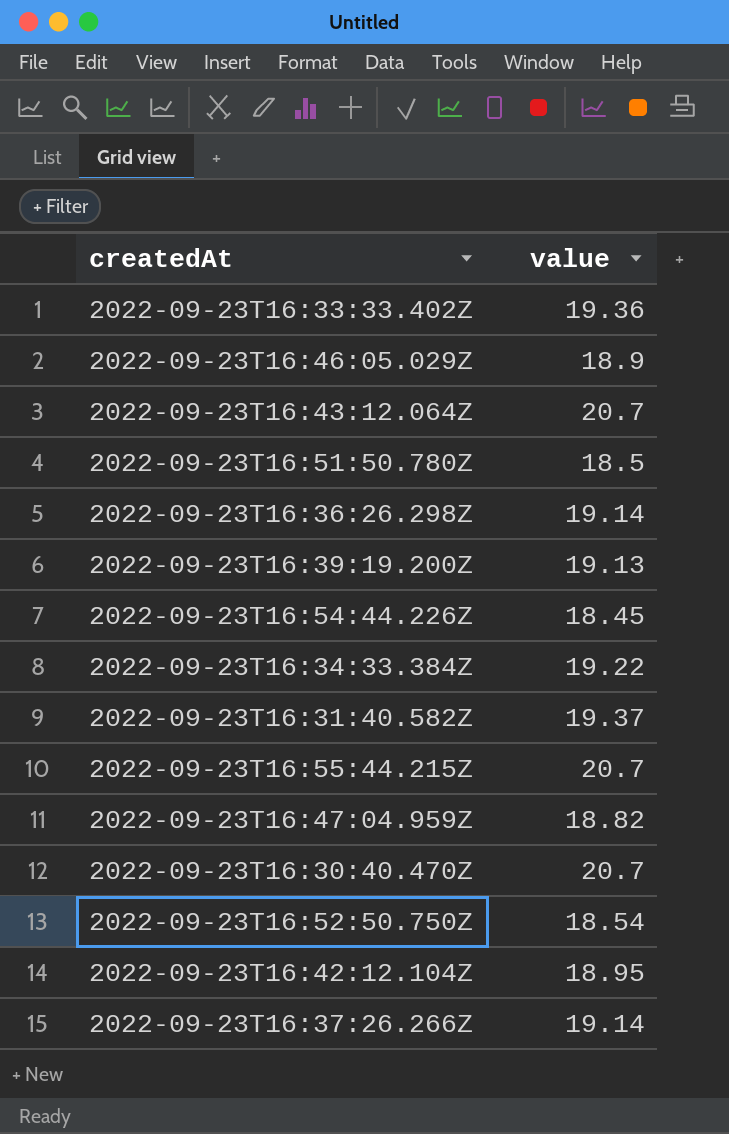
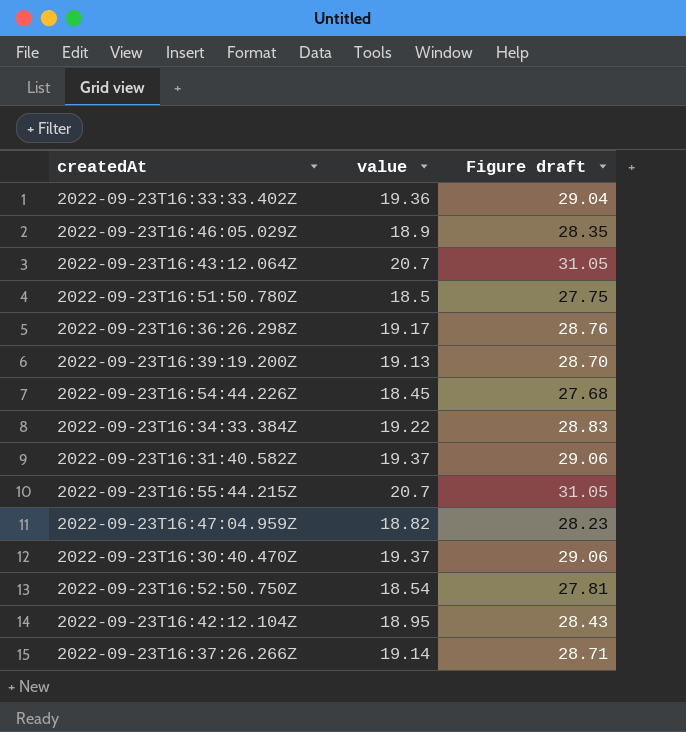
column Figure draft | formula: none -> [value] * 1.5
2022-09-23T16:36:26.298Z | value: 19.14 -> 19.17
2022-09-23T16:30:40.470Z | value: 20.7 -> 19.37

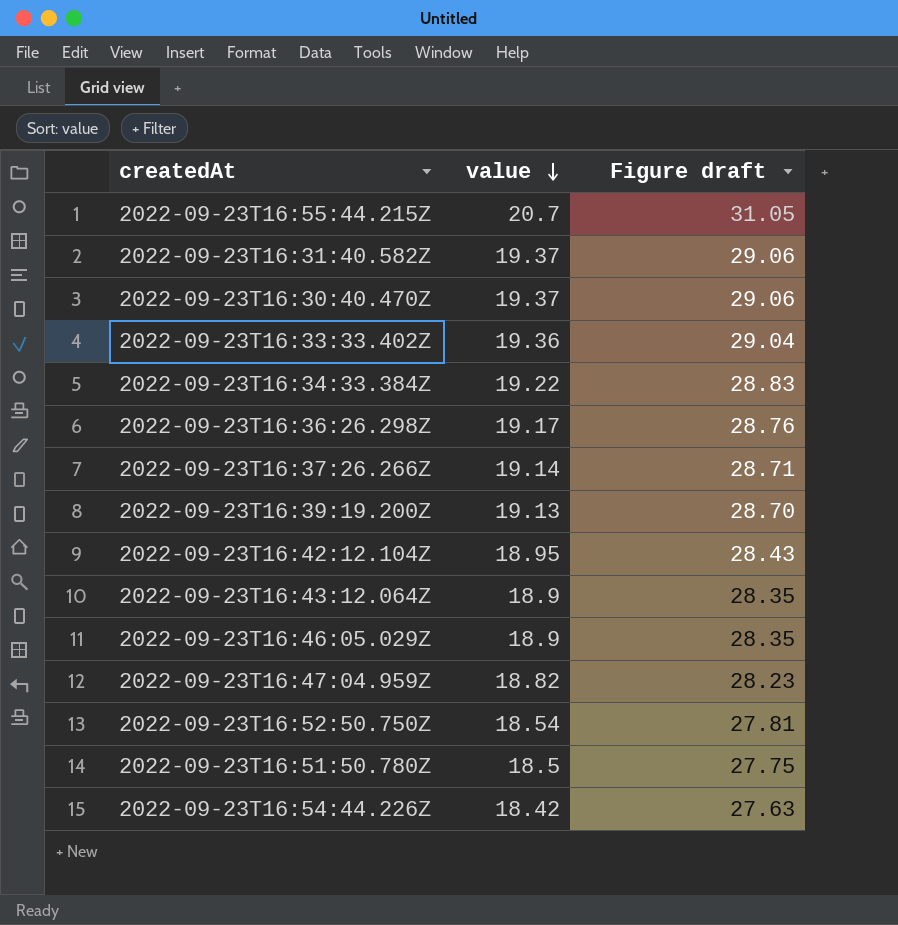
row order: none -> value descending
2022-09-23T16:43:12.064Z | value: 20.7 -> 18.9
2022-09-23T16:43:12.064Z | Figure draft: 31.05 -> 28.35
2022-09-23T16:54:44.226Z | value: 18.45 -> 18.42
2022-09-23T16:54:44.226Z | Figure draft: 27.68 -> 27.63

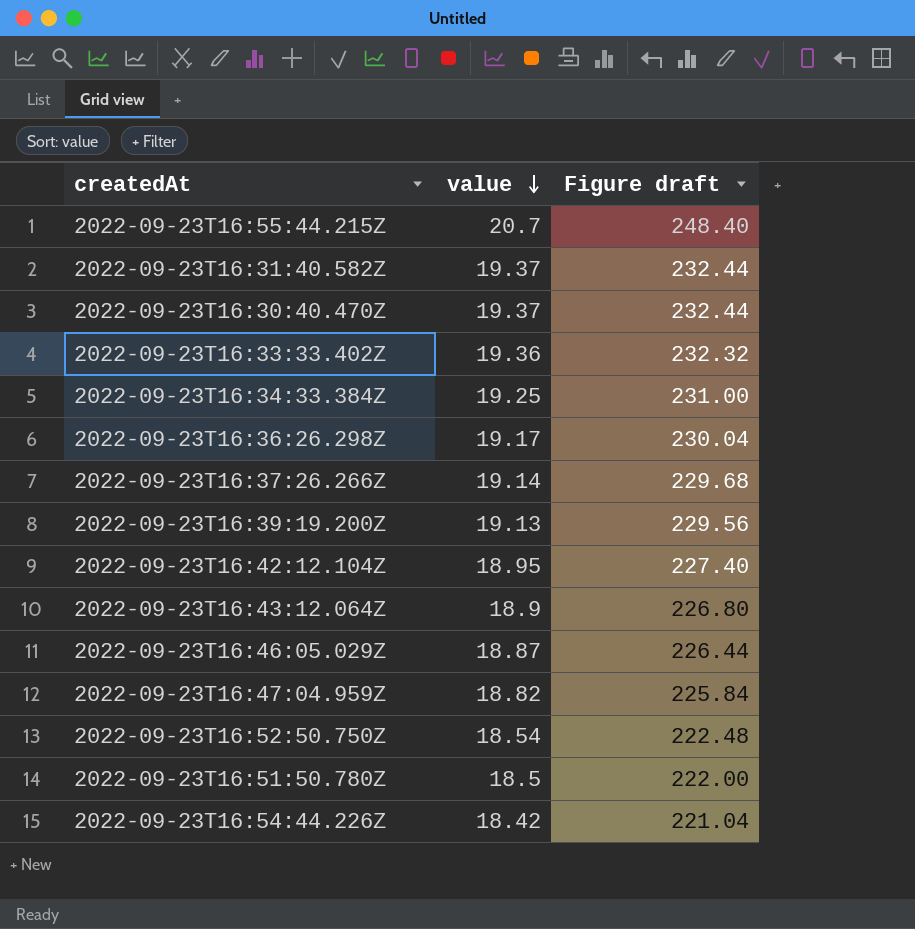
column Figure draft | formula: [value] * 1.5 -> [value] * 12
2022-09-23T16:34:33.384Z | value: 19.22 -> 19.25
2022-09-23T16:46:05.029Z | value: 18.9 -> 18.87

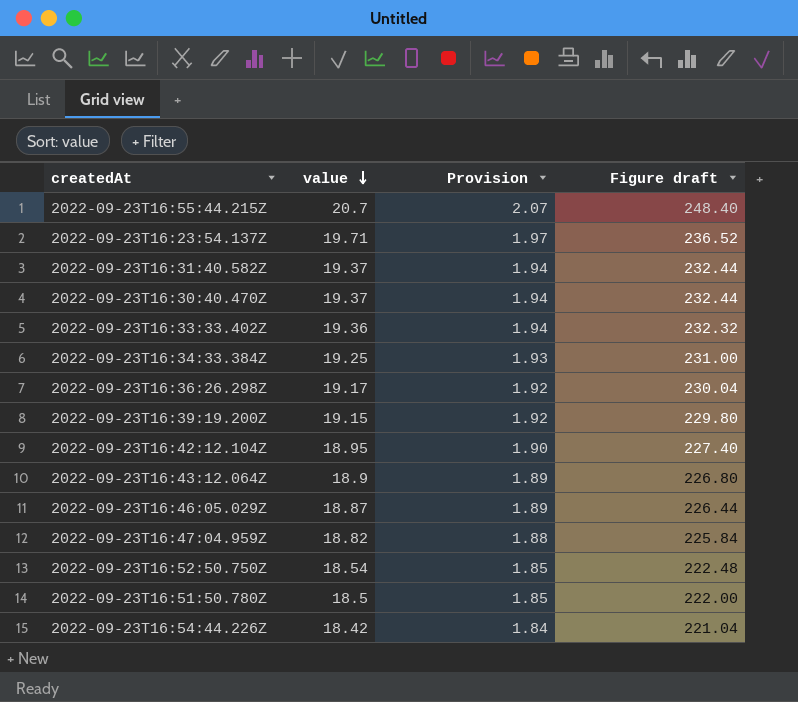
column Provision | formula: none -> [value] * 0.1
row 2022-09-23T16:37:26.266Z: 19.14 | 229.68 -> none
row 2022-09-23T16:23:54.137Z: none -> 19.71 | 1.97 | 236.52
2022-09-23T16:39:19.200Z | value: 19.13 -> 19.15
2022-09-23T16:39:19.200Z | Figure draft: 229.56 -> 229.80

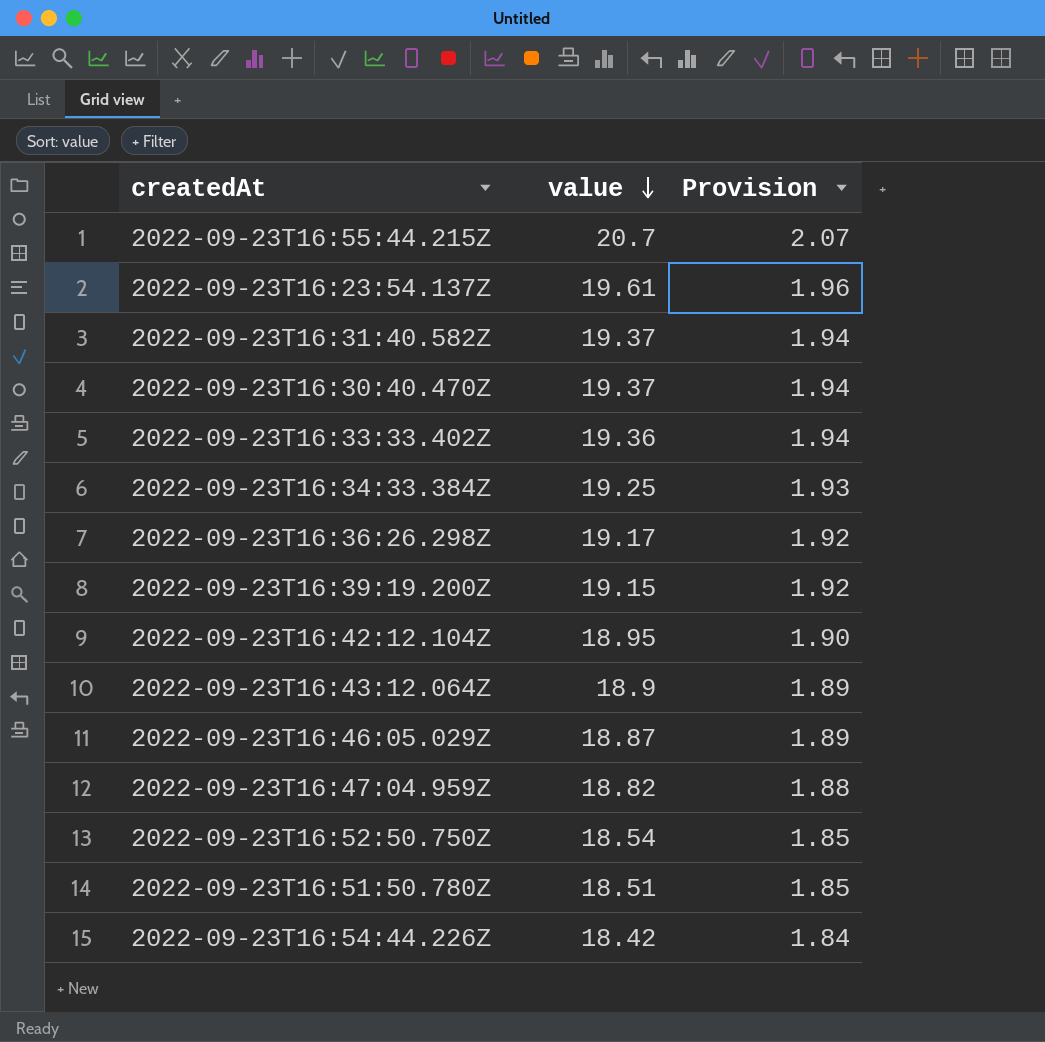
column Figure draft | formula: [value] * 12 -> none
2022-09-23T16:23:54.137Z | value: 19.71 -> 19.61
2022-09-23T16:23:54.137Z | Provision: 1.97 -> 1.96
2022-09-23T16:51:50.780Z | value: 18.5 -> 18.51

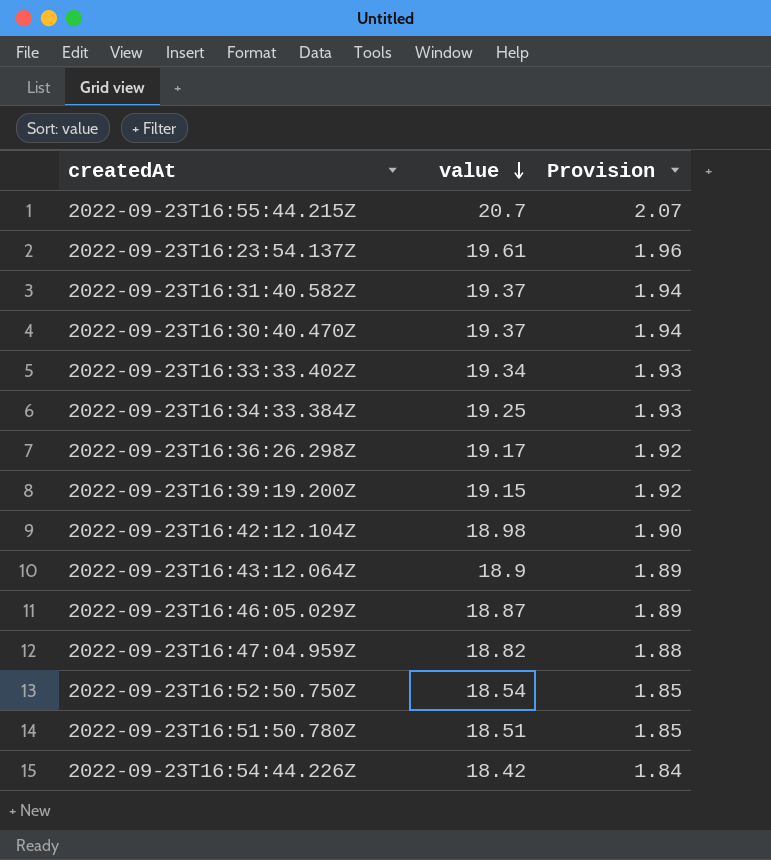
2022-09-23T16:33:33.402Z | value: 19.36 -> 19.34
2022-09-23T16:33:33.402Z | Provision: 1.94 -> 1.93
2022-09-23T16:42:12.104Z | value: 18.95 -> 18.98

